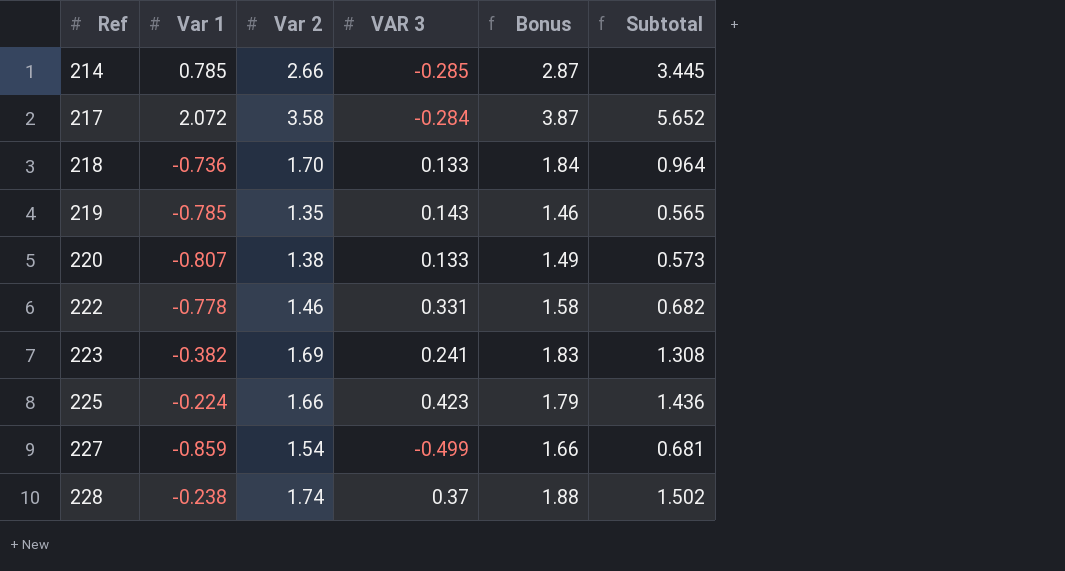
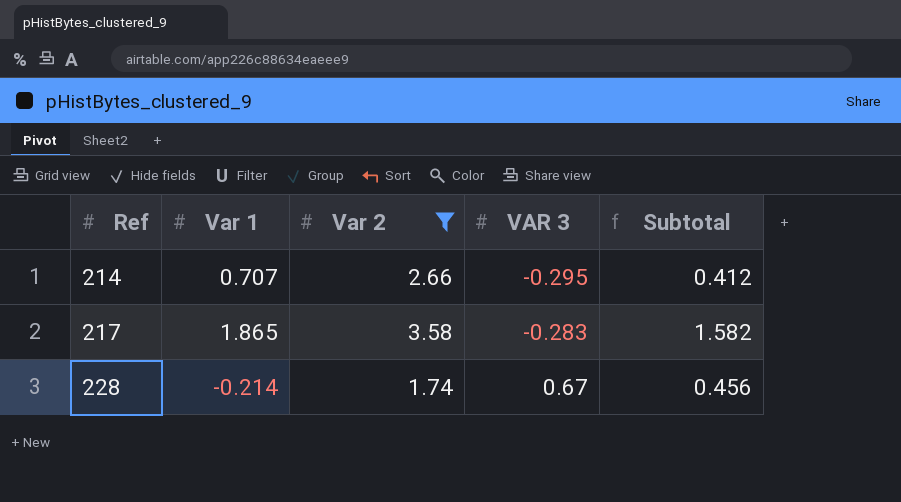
filter: none -> Var 2 >= 1.74
column Bonus | formula: [Var 2] * 1.08 -> none
column Subtotal | formula: [Var 1] + [Var 2] -> [Var 1] + [VAR 3]
214 | Var 1: 0.785 -> 0.707
214 | VAR 3: -0.285 -> -0.295
217 | Var 1: 2.072 -> 1.865
217 | VAR 3: -0.284 -> -0.283
228 | Var 1: -0.238 -> -0.214
228 | VAR 3: 0.37 -> 0.67

